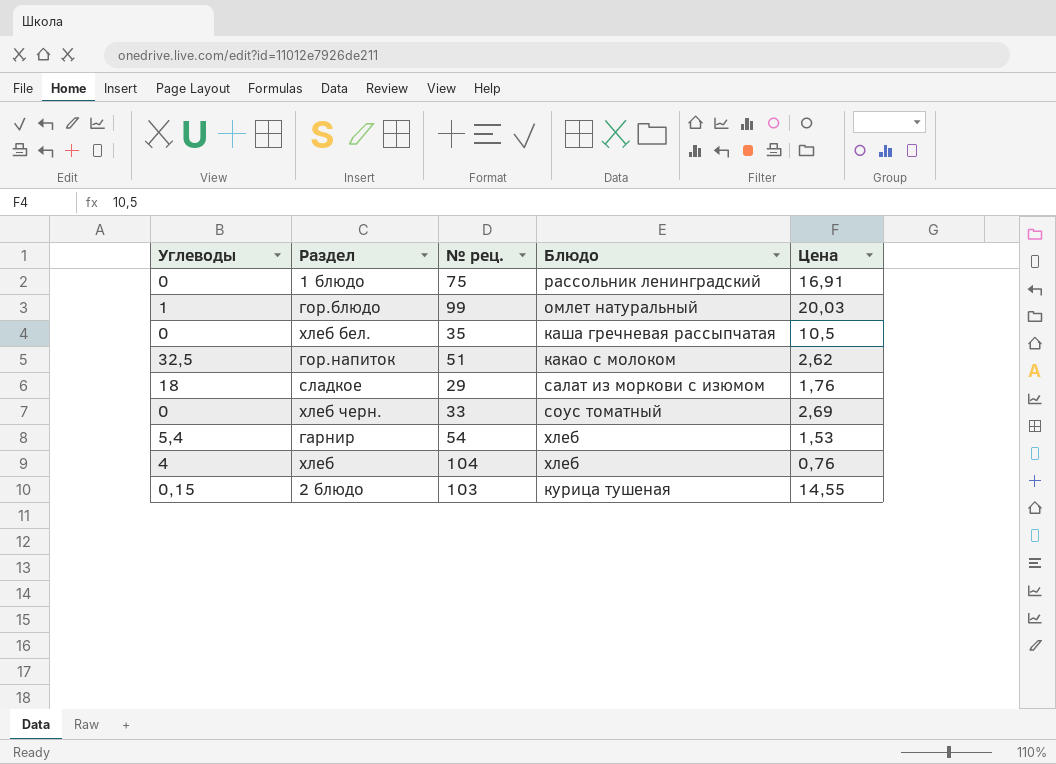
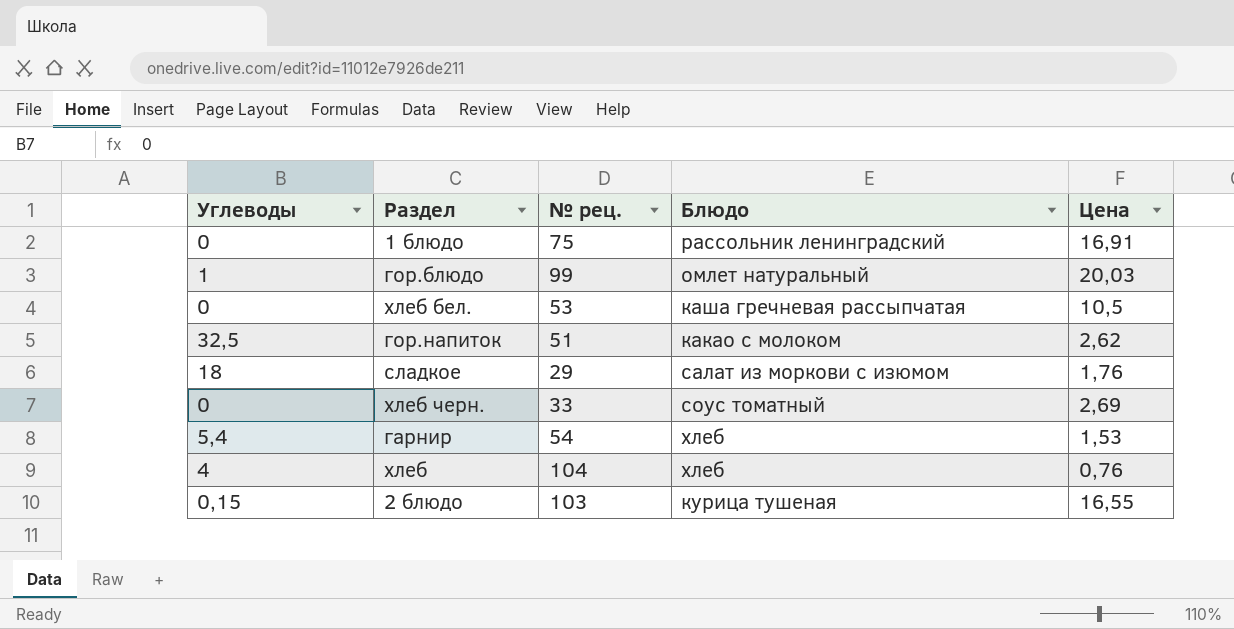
хлеб бел. | № рец.: 35 -> 53
2 блюдо | Цена: 14,55 -> 16,55

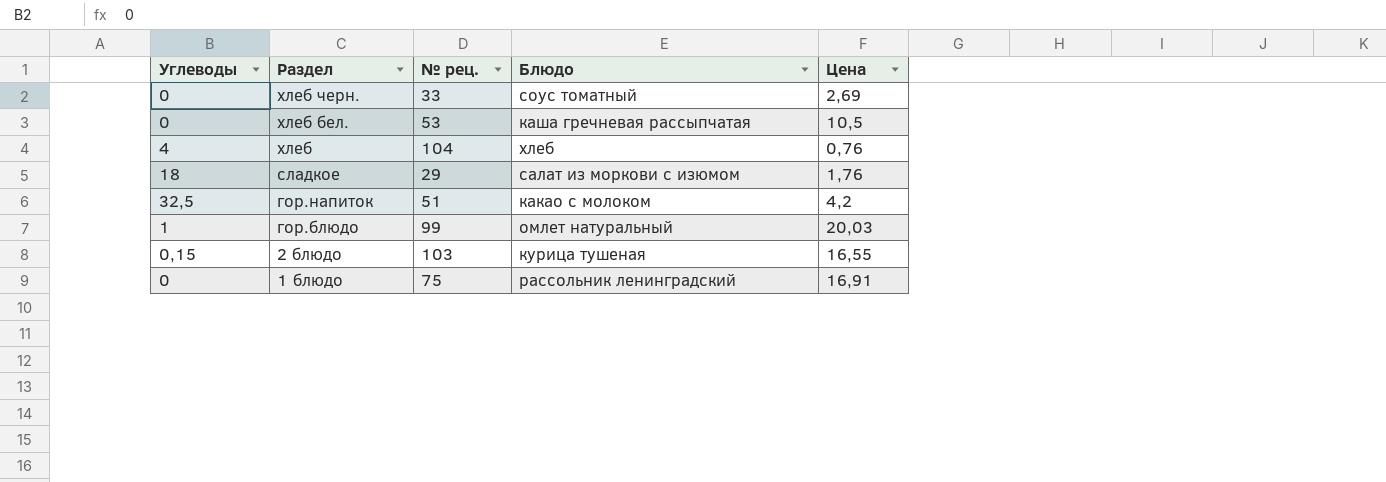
row order: none -> Раздел descending
row гарнир: 5,4 | 54 | хлеб | 1,53 -> none
гор.напиток | Цена: 2,62 -> 4,2

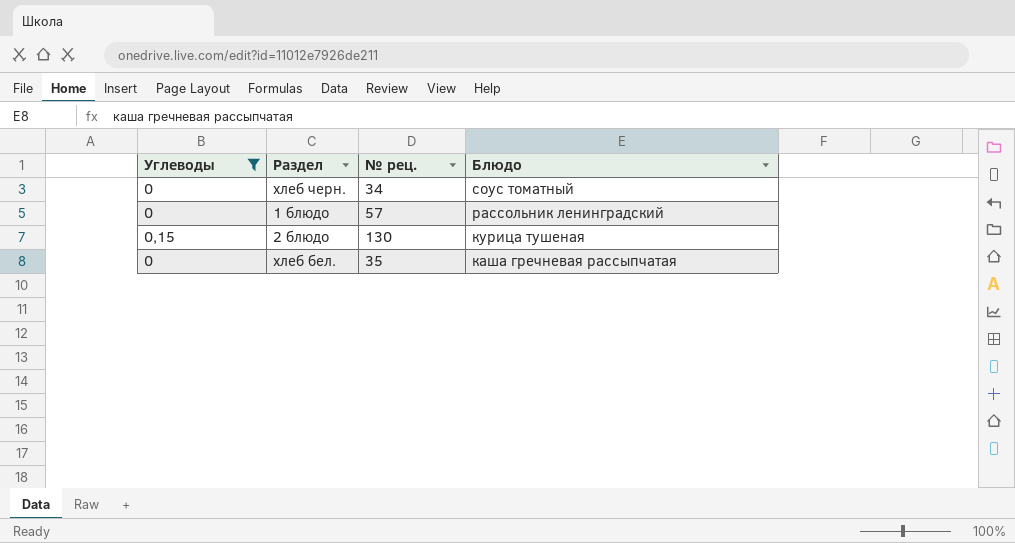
filter: none -> Углеводы <= 0,15
row order: Раздел descending -> Блюдо descending
column Цена | position: 5 -> none
хлеб черн. | № рец.: 33 -> 34
1 блюдо | № рец.: 75 -> 57
2 блюдо | № рец.: 103 -> 130
хлеб бел. | № рец.: 53 -> 35

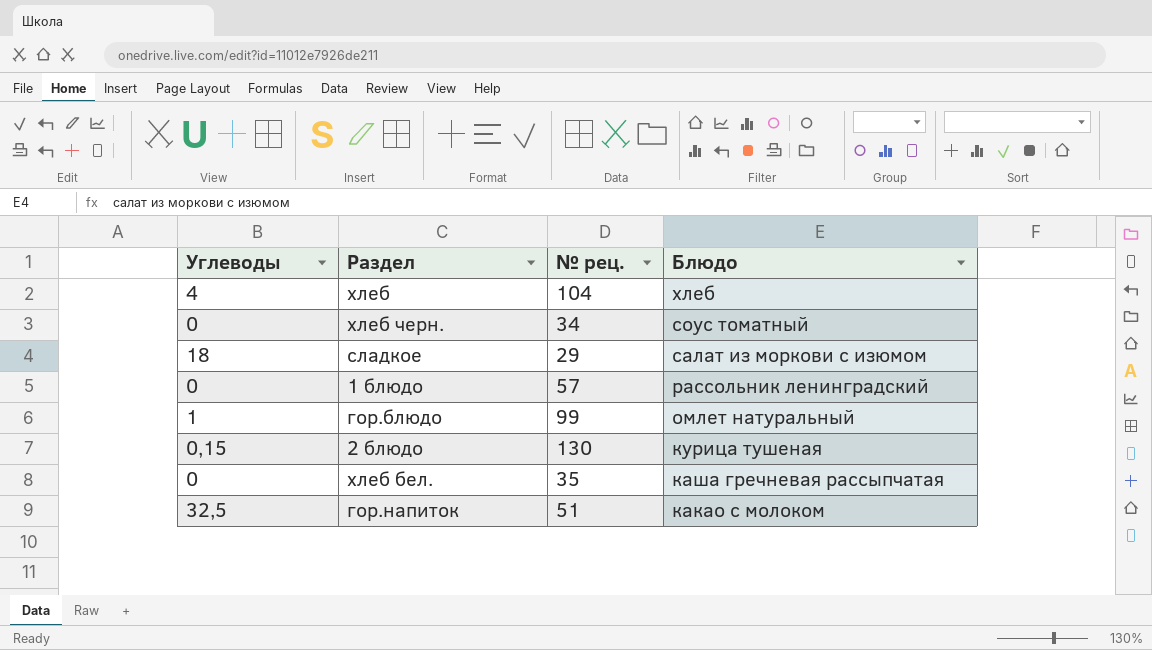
filter: Углеводы <= 0,15 -> none

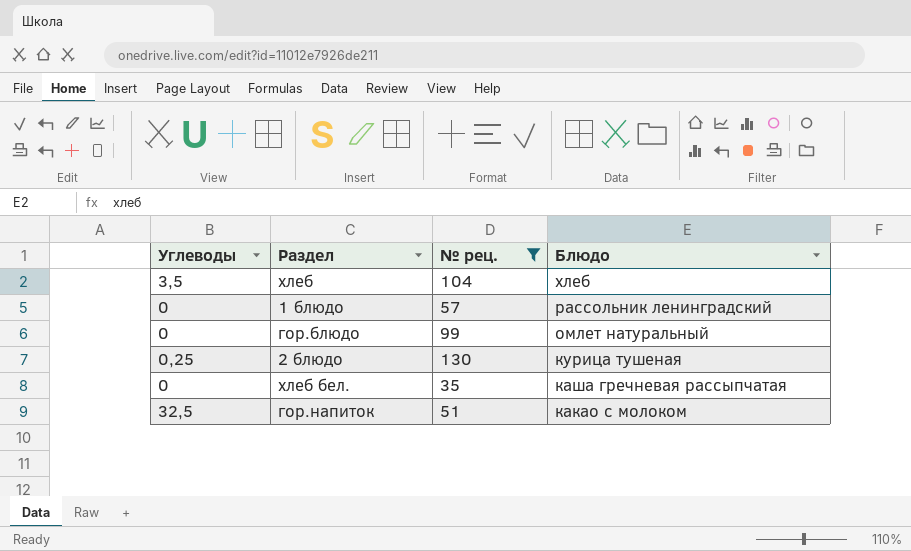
filter: none -> № рец. >= 35
хлеб | Углеводы: 4 -> 3,5
гор.блюдо | Углеводы: 1 -> 0
2 блюдо | Углеводы: 0,15 -> 0,25

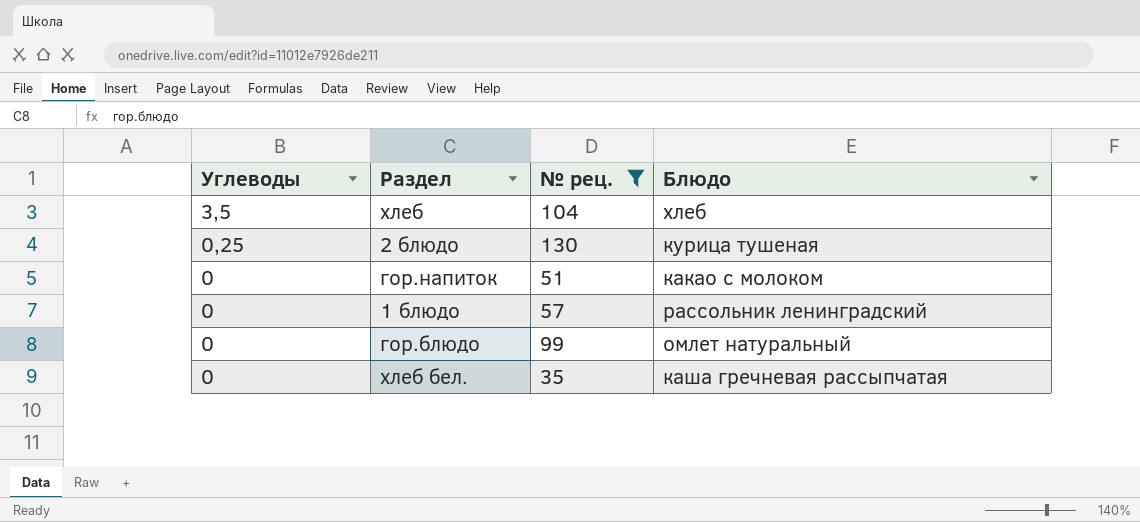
row order: Блюдо descending -> Углеводы descending
гор.напиток | Углеводы: 32,5 -> 0

